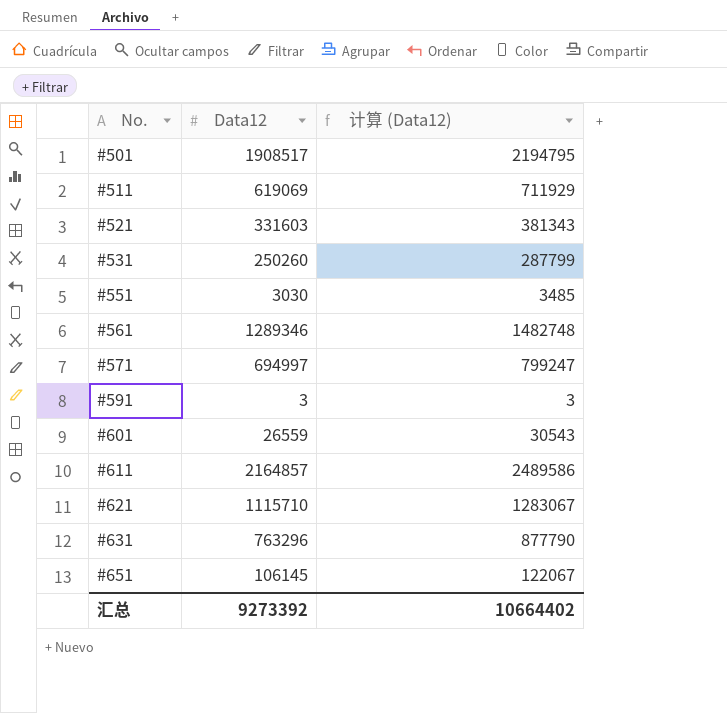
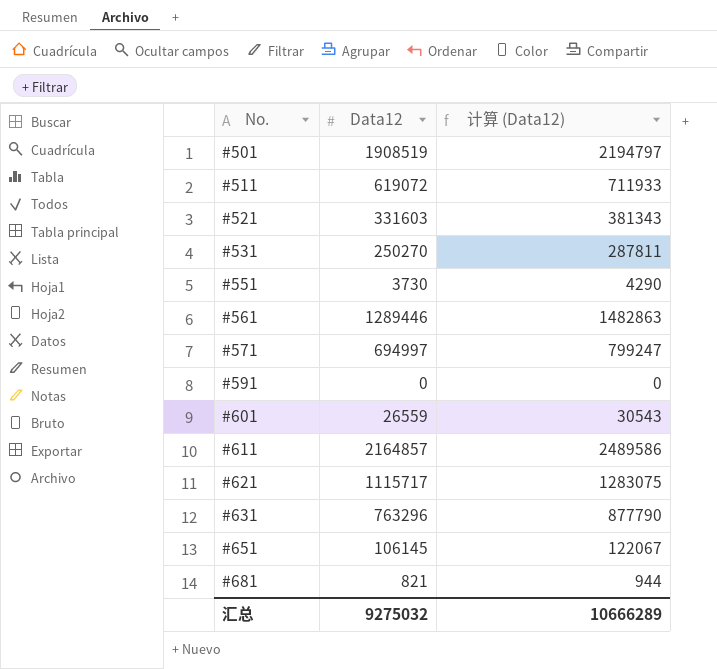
#501 | Data12: 1908517 -> 1908519
#501 | 计算 (Data12): 2194795 -> 2194797
#511 | Data12: 619069 -> 619072
#511 | 计算 (Data12): 711929 -> 711933
#531 | Data12: 250260 -> 250270
#531 | 计算 (Data12): 287799 -> 287811
#551 | Data12: 3030 -> 3730
#551 | 计算 (Data12): 3485 -> 4290
#561 | Data12: 1289346 -> 1289446
#561 | 计算 (Data12): 1482748 -> 1482863
#591 | Data12: 3 -> 0
#591 | 计算 (Data12): 3 -> 0
#621 | Data12: 1115710 -> 1115717
#621 | 计算 (Data12): 1283067 -> 1283075
row #681: none -> 821 | 944
汇总 | Data12: 9273392 -> 9275032
汇总 | 计算 (Data12): 10664402 -> 10666289

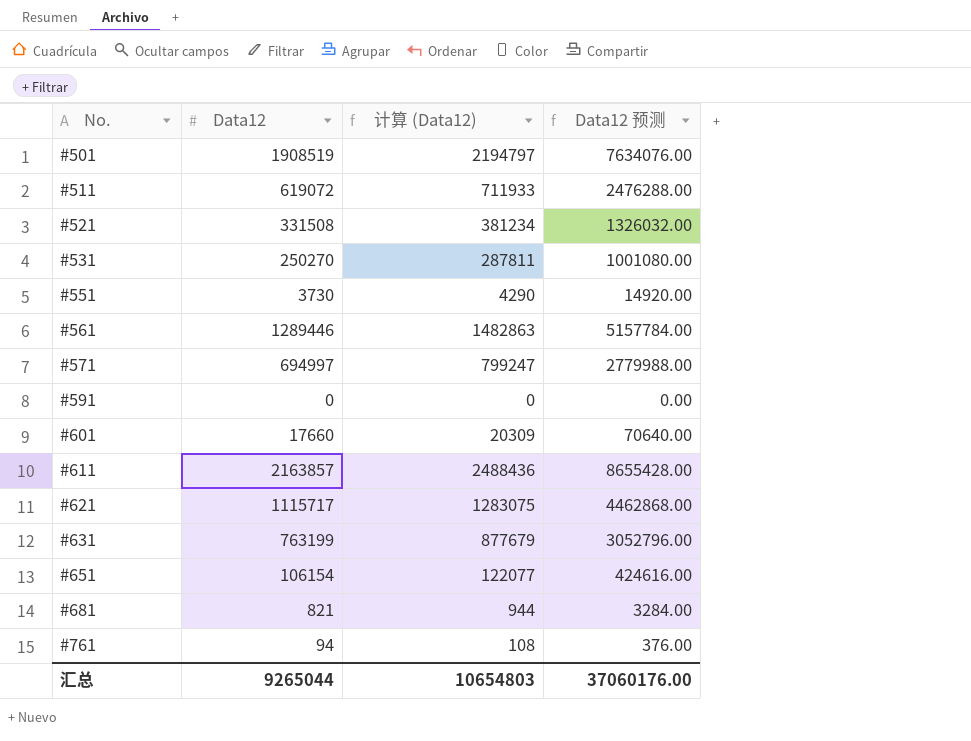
column Data12 预测 | formula: none -> [Data12] * 4
#521 | Data12: 331603 -> 331508
#521 | 计算 (Data12): 381343 -> 381234
#601 | Data12: 26559 -> 17660
#601 | 计算 (Data12): 30543 -> 20309
#611 | Data12: 2164857 -> 2163857
#611 | 计算 (Data12): 2489586 -> 2488436
#631 | Data12: 763296 -> 763199
#631 | 计算 (Data12): 877790 -> 877679
#651 | Data12: 106145 -> 106154
#651 | 计算 (Data12): 122067 -> 122077
row #761: none -> 94 | 108 | 376.00
汇总 | Data12: 9275032 -> 9265044
汇总 | 计算 (Data12): 10666289 -> 10654803

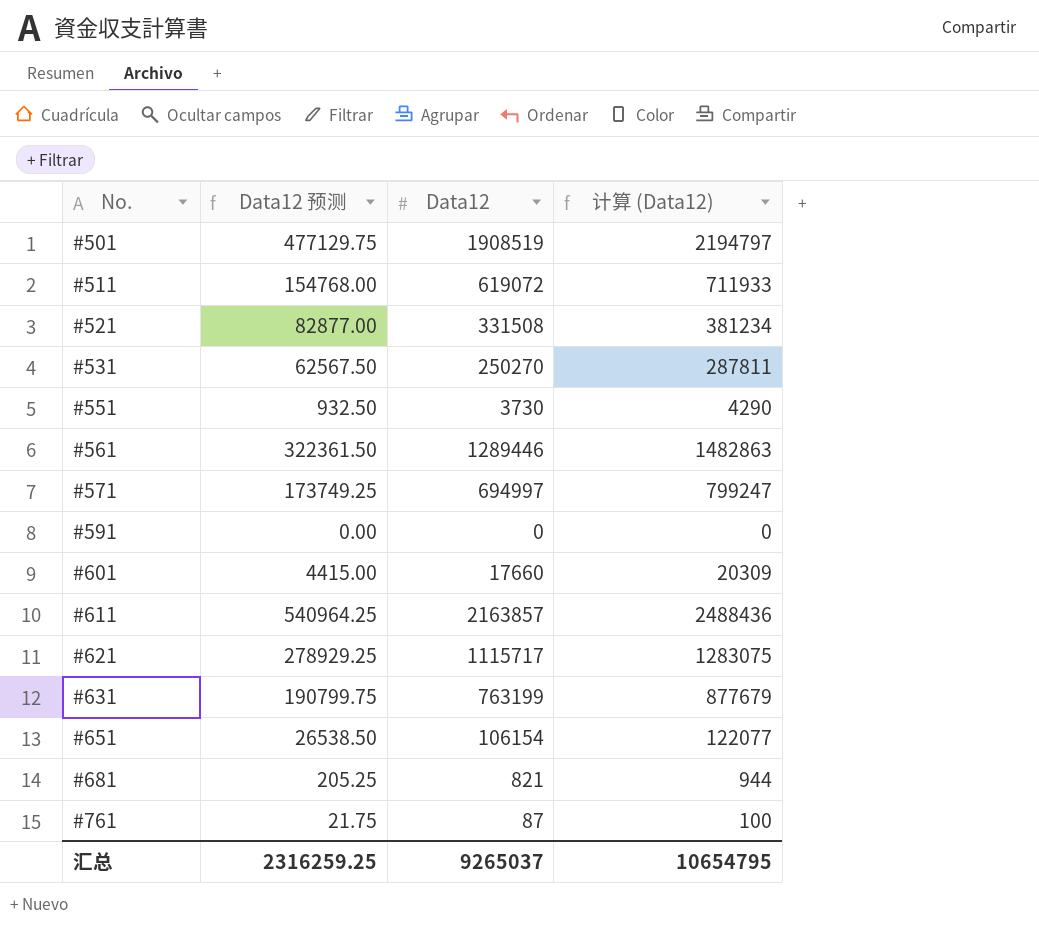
column Data12 预测 | formula: [Data12] * 4 -> [Data12] * 0.25
column Data12 预测 | position: 4 -> 2
#761 | Data12: 94 -> 87
#761 | 计算 (Data12): 108 -> 100
汇总 | Data12 预测: 37060176.00 -> 2316259.25
汇总 | Data12: 9265044 -> 9265037
汇总 | 计算 (Data12): 10654803 -> 10654795

